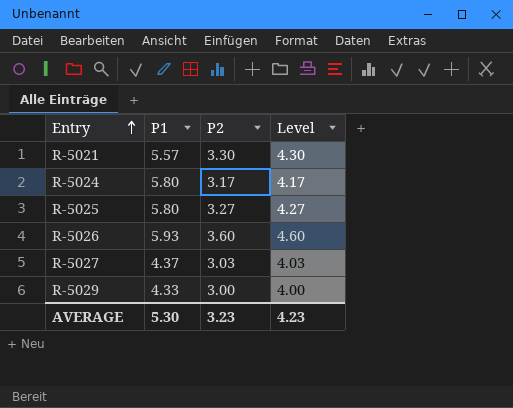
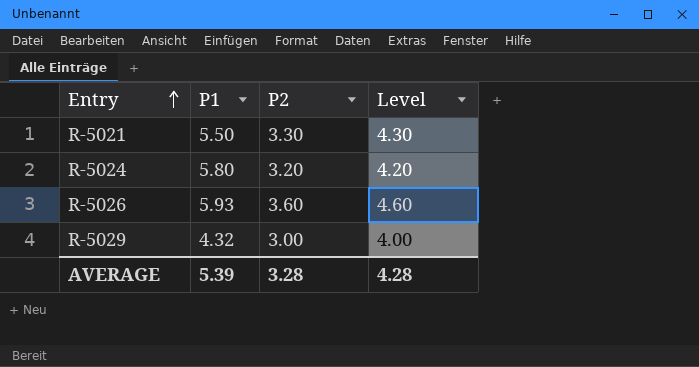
row R-5025: 5.80 | 3.27 | 4.27 -> none
row R-5027: 4.37 | 3.03 | 4.03 -> none
R-5021 | P1: 5.57 -> 5.50
R-5024 | P2: 3.17 -> 3.20
R-5024 | Level: 4.17 -> 4.20
R-5029 | P1: 4.33 -> 4.32
AVERAGE | P1: 5.30 -> 5.39
AVERAGE | P2: 3.23 -> 3.28
AVERAGE | Level: 4.23 -> 4.28

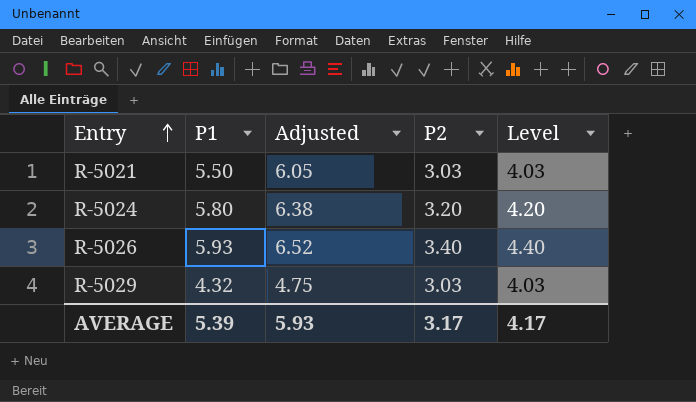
column Adjusted | formula: none -> [P1] * 1.1
R-5021 | P2: 3.30 -> 3.03
R-5021 | Level: 4.30 -> 4.03
R-5026 | P2: 3.60 -> 3.40
R-5026 | Level: 4.60 -> 4.40
R-5029 | P2: 3.00 -> 3.03
R-5029 | Level: 4.00 -> 4.03
AVERAGE | P2: 3.28 -> 3.17
AVERAGE | Level: 4.28 -> 4.17

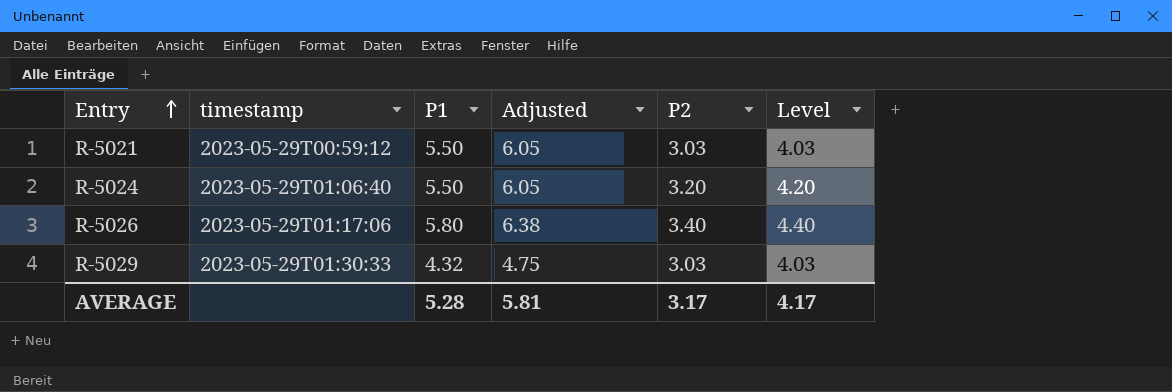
column timestamp | position: none -> 2
R-5024 | P1: 5.80 -> 5.50
R-5024 | Adjusted: 6.38 -> 6.05
R-5026 | P1: 5.93 -> 5.80
R-5026 | Adjusted: 6.52 -> 6.38
AVERAGE | P1: 5.39 -> 5.28
AVERAGE | Adjusted: 5.93 -> 5.81

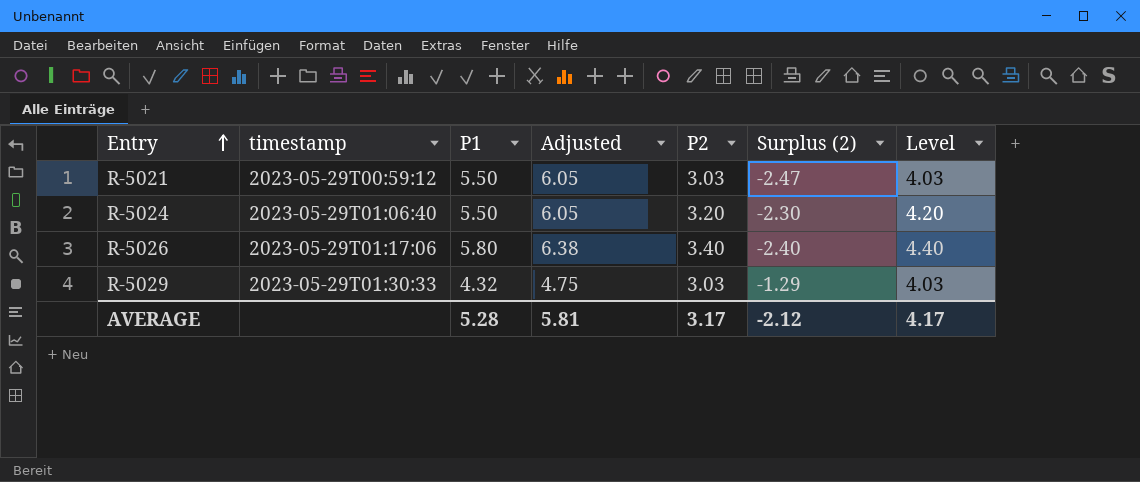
column Surplus (2) | formula: none -> [P2] - [P1]

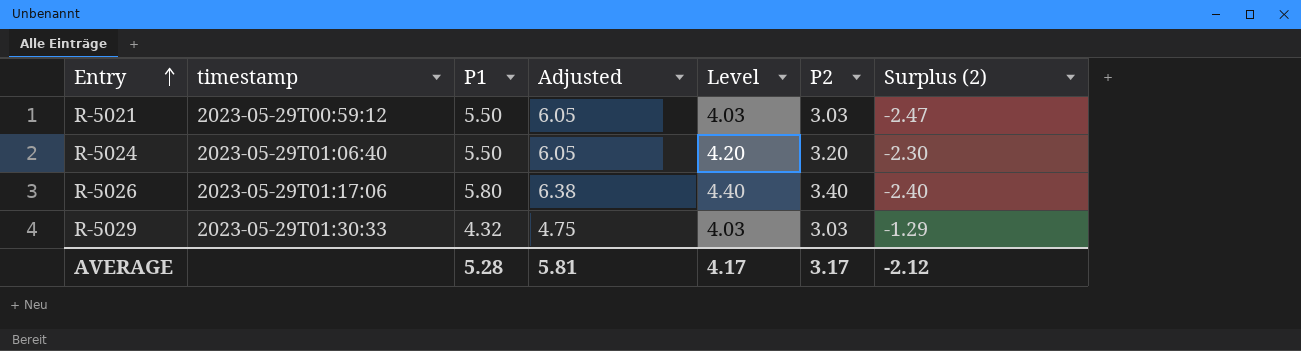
column Level | position: 7 -> 5

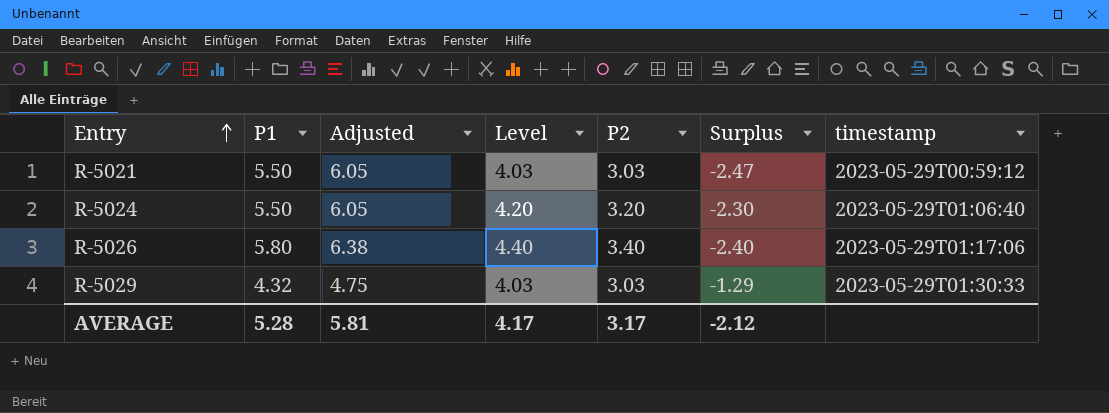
column name: Surplus (2) -> Surplus
column timestamp | position: 2 -> 7

